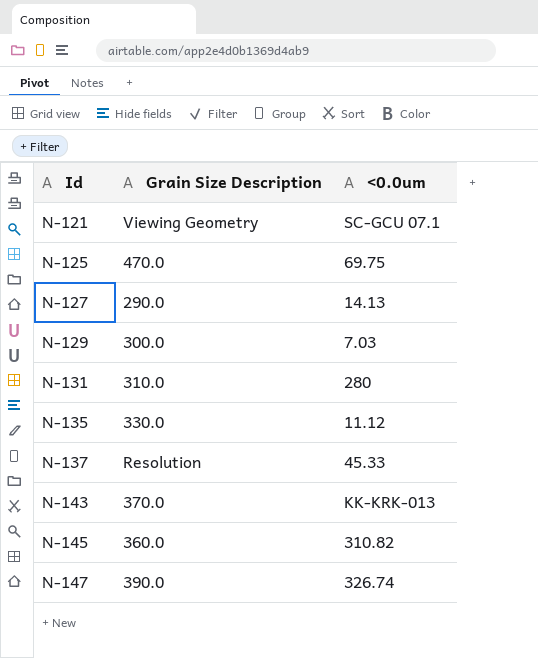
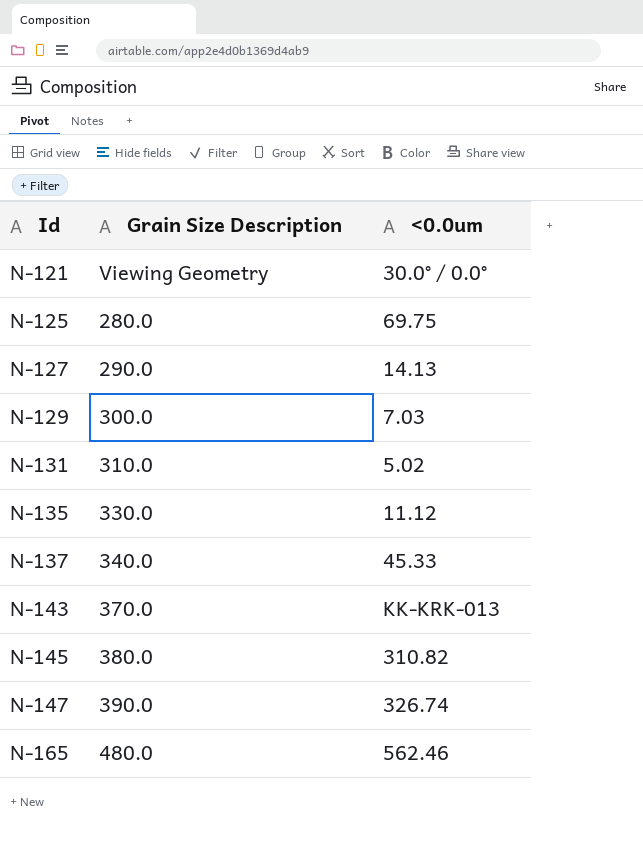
N-121 | <0.0um: SC-GCU 07.1 -> 30.0° / 0.0°
N-125 | Grain Size Description: 470.0 -> 280.0
N-131 | <0.0um: 280 -> 5.02
N-137 | Grain Size Description: Resolution -> 340.0
N-145 | Grain Size Description: 360.0 -> 380.0
row N-165: none -> 480.0 | 562.46

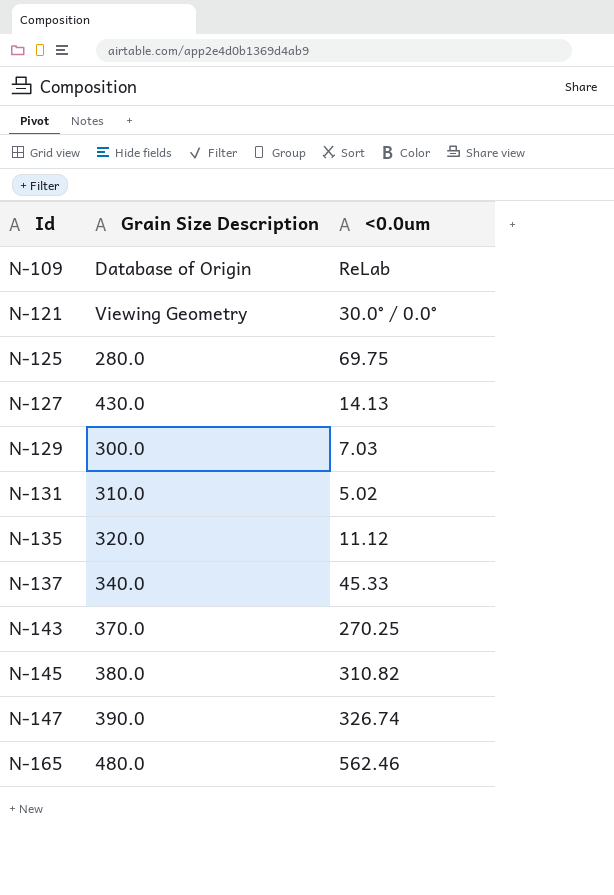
row N-109: none -> Database of Origin | ReLab
N-127 | Grain Size Description: 290.0 -> 430.0
N-135 | Grain Size Description: 330.0 -> 320.0
N-143 | <0.0um: KK-KRK-013 -> 270.25

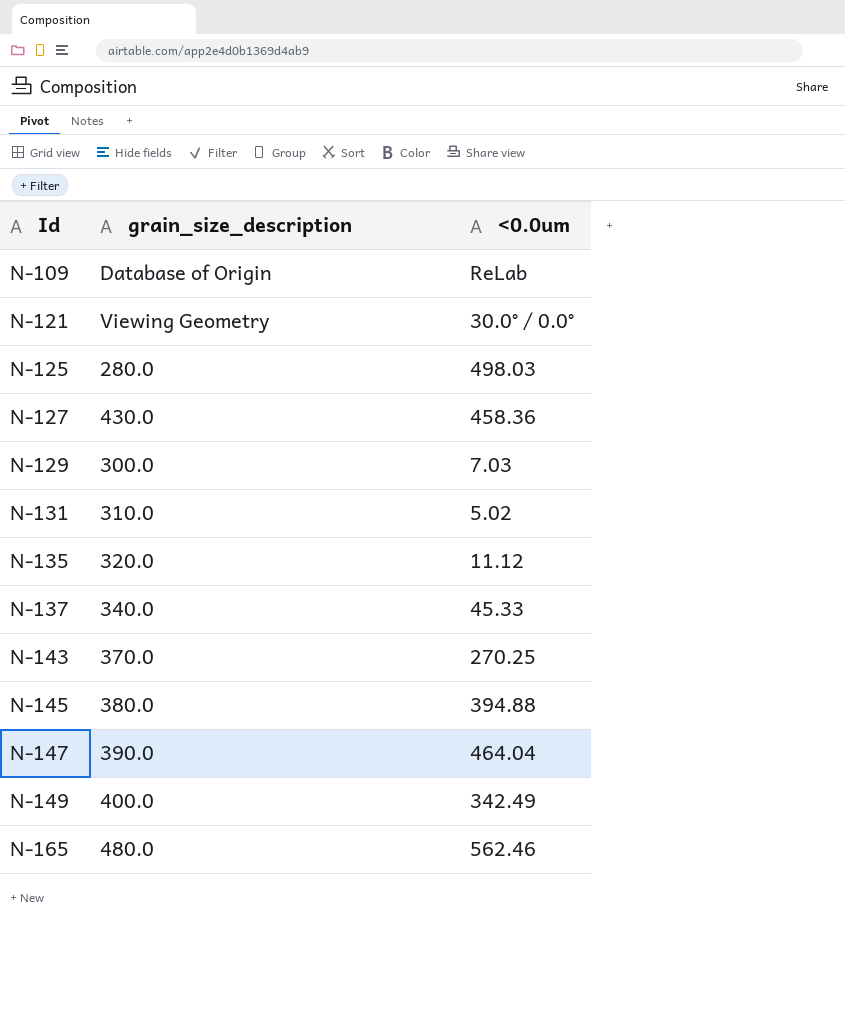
column name: Grain Size Description -> grain_size_description
N-125 | <0.0um: 69.75 -> 498.03
N-127 | <0.0um: 14.13 -> 458.36
N-145 | <0.0um: 310.82 -> 394.88
N-147 | <0.0um: 326.74 -> 464.04
row N-149: none -> 400.0 | 342.49

